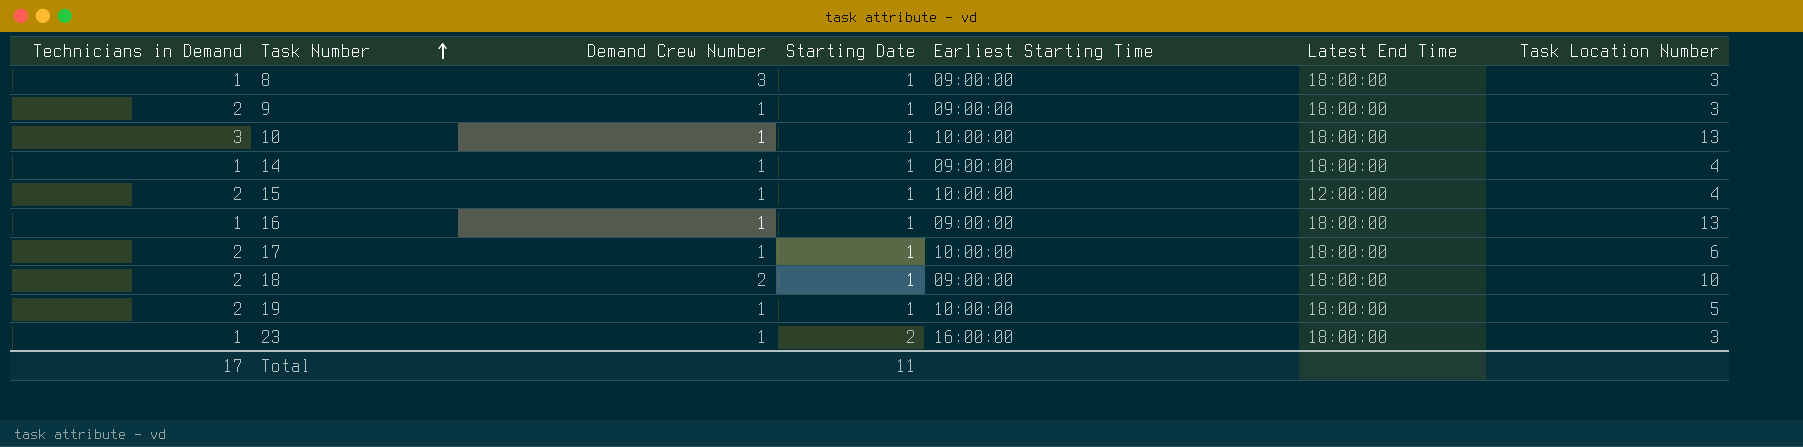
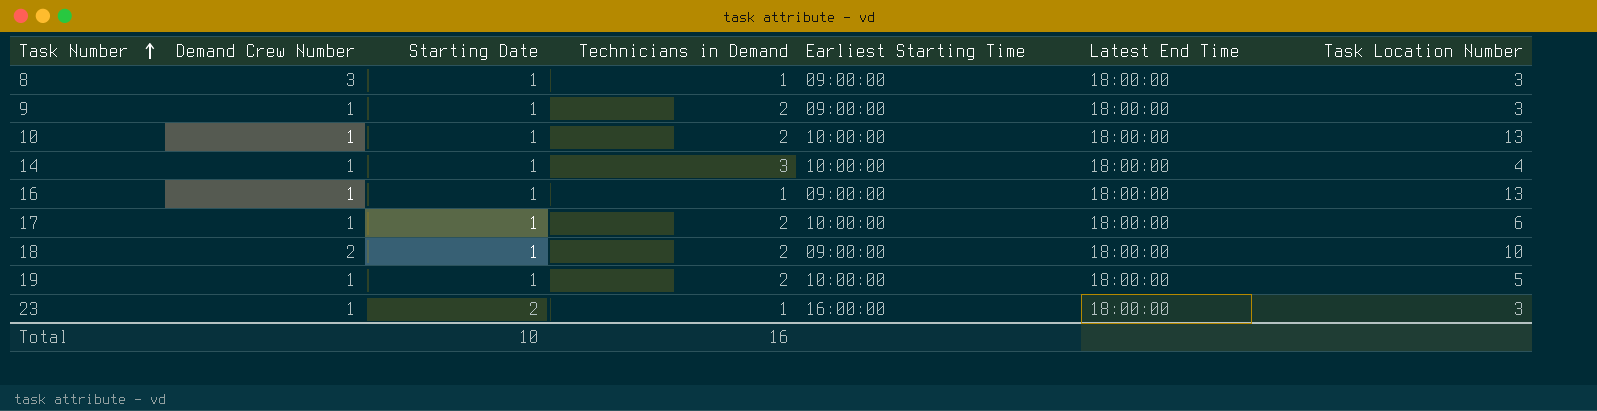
column Technicians in Demand | position: 1 -> 4
row 15: 2 | 1 | 1 | 10:00:00 | 12:00:00 | 4 -> none
10 | Technicians in Demand: 3 -> 2
14 | Technicians in Demand: 1 -> 3
14 | Earliest Starting Time: 09:00:00 -> 10:00:00
Total | Starting Date: 11 -> 10
Total | Technicians in Demand: 17 -> 16

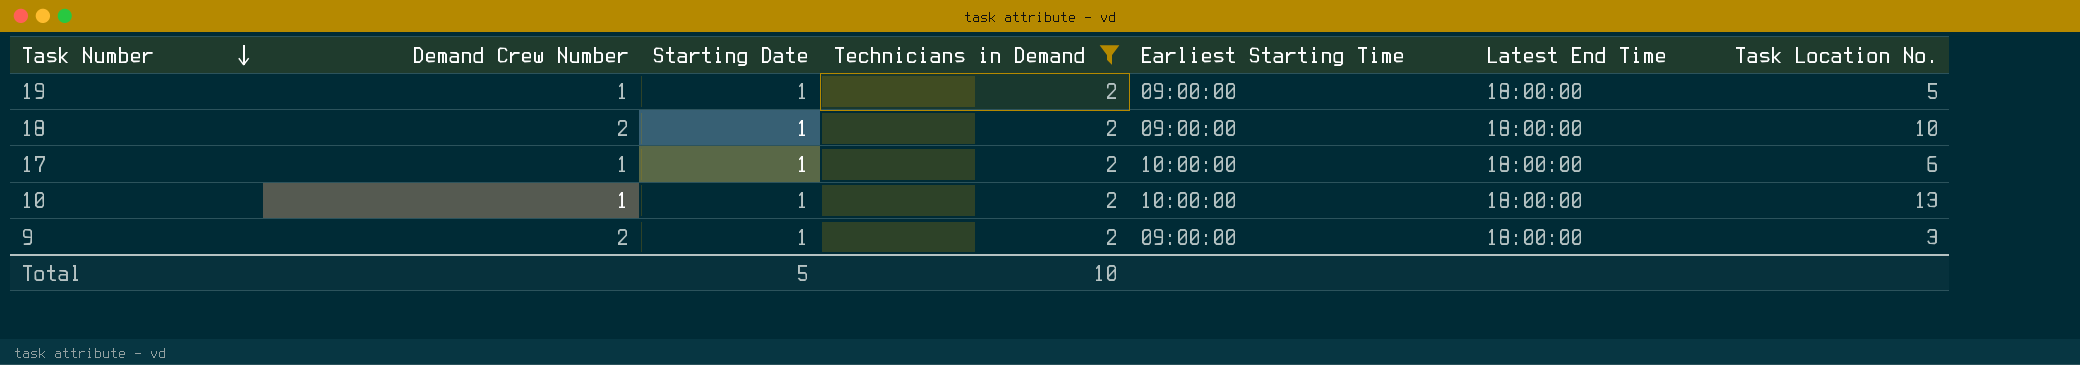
filter: none -> Technicians in Demand = 2
row order: Task Number ascending -> Task Number descending
column name: Task Location Number -> Task Location No.
19 | Earliest Starting Time: 10:00:00 -> 09:00:00
9 | Demand Crew Number: 1 -> 2
Total | Starting Date: 10 -> 5
Total | Technicians in Demand: 16 -> 10

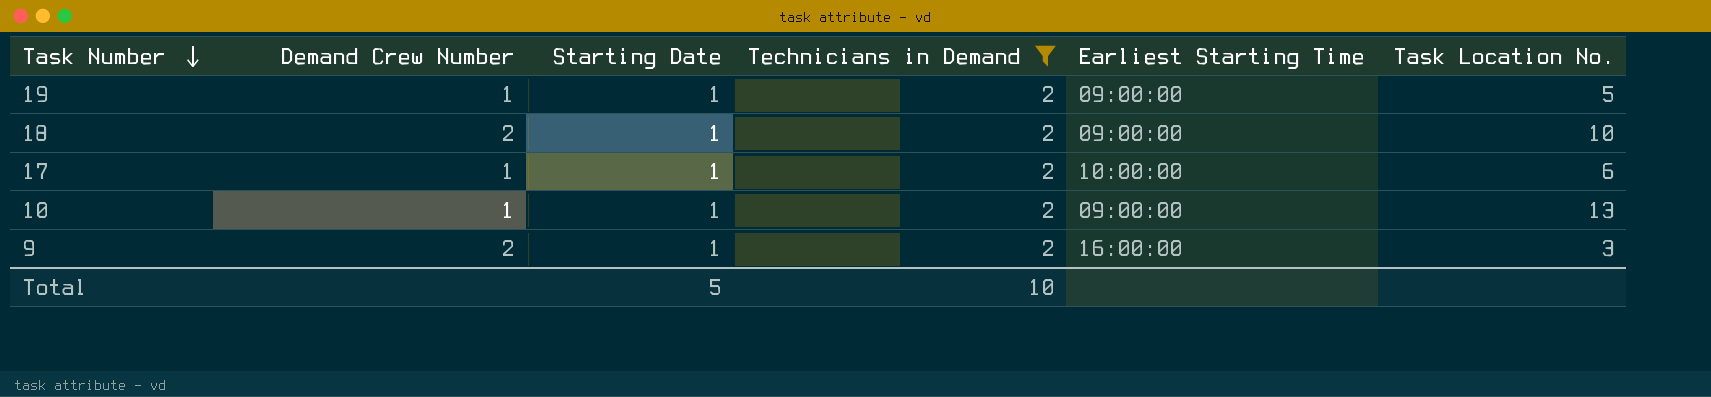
column Latest End Time | position: 6 -> none
10 | Earliest Starting Time: 10:00:00 -> 09:00:00
9 | Earliest Starting Time: 09:00:00 -> 16:00:00

